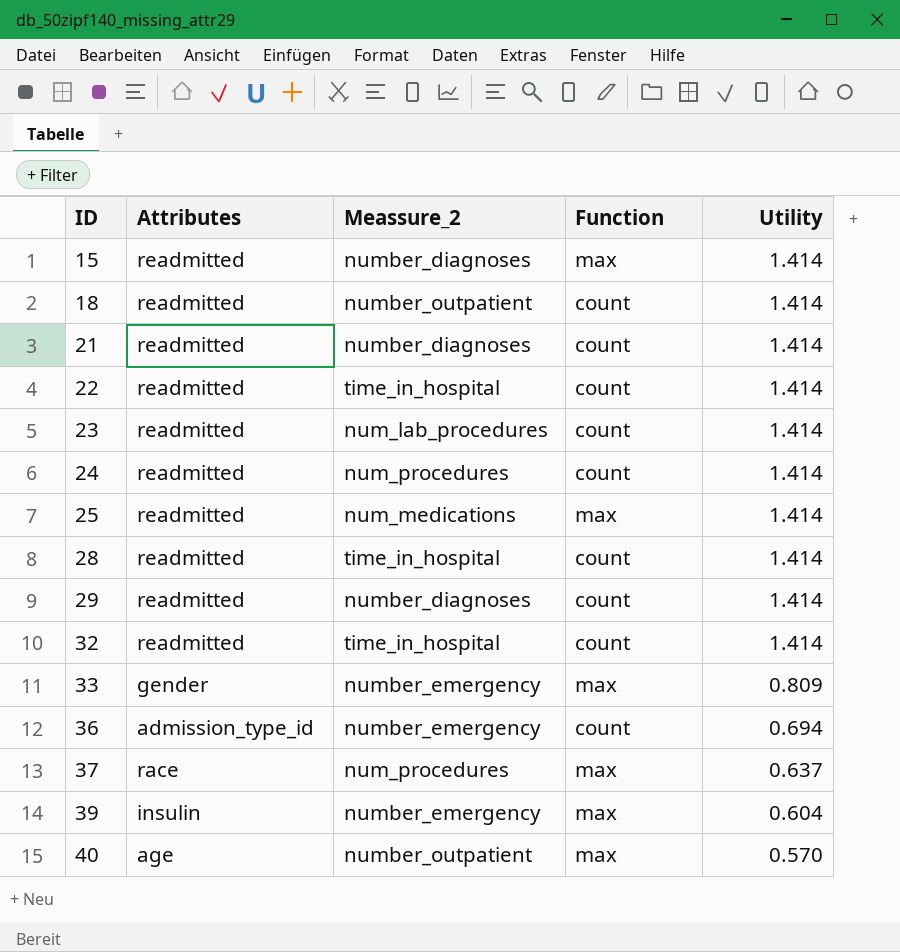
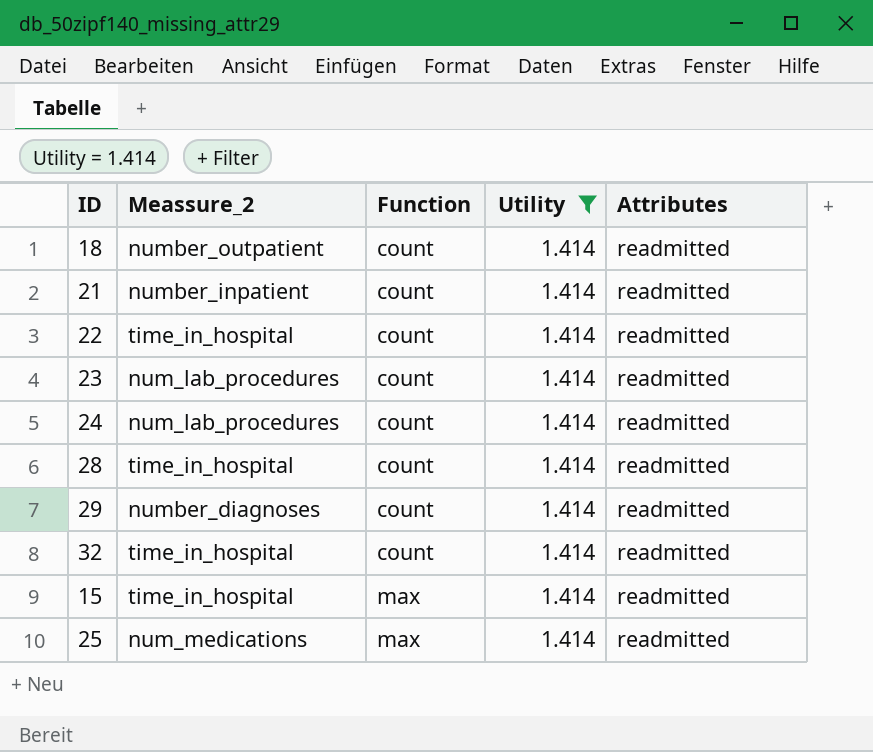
filter: none -> Utility = 1.414
row order: ID ascending -> Function ascending
column Attributes | position: 2 -> 5
21 | Meassure_2: number_diagnoses -> number_inpatient
24 | Meassure_2: num_procedures -> num_lab_procedures
15 | Meassure_2: number_diagnoses -> time_in_hospital

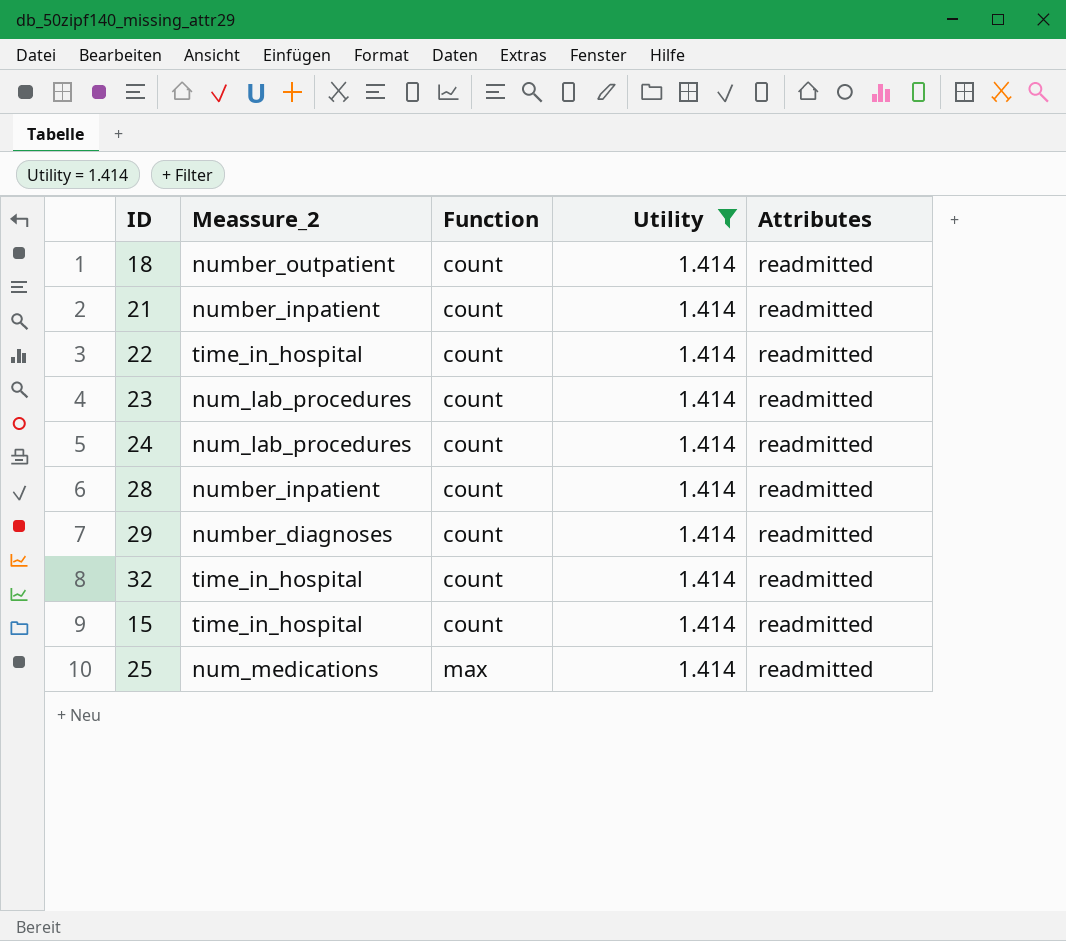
28 | Meassure_2: time_in_hospital -> number_inpatient
15 | Function: max -> count

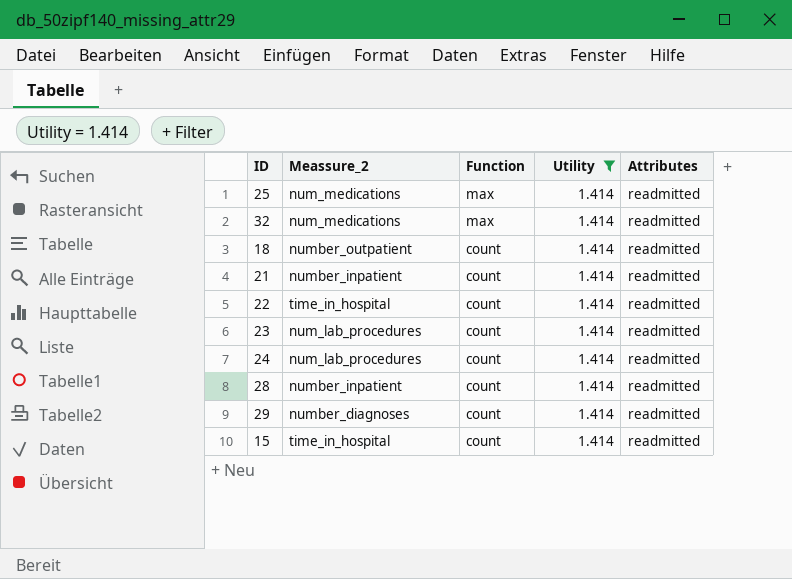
row order: Function ascending -> Function descending
32 | Meassure_2: time_in_hospital -> num_medications
32 | Function: count -> max

